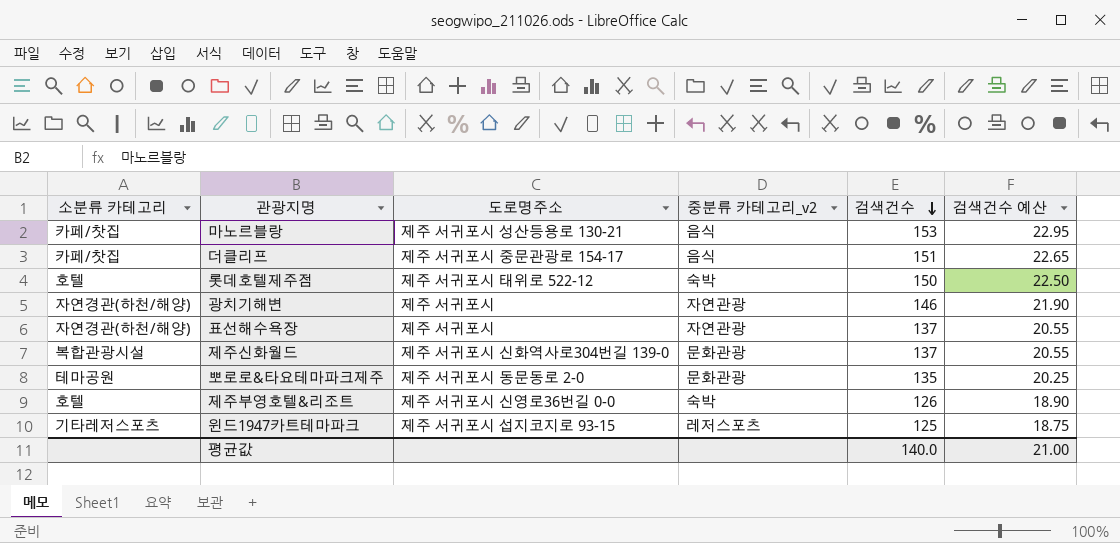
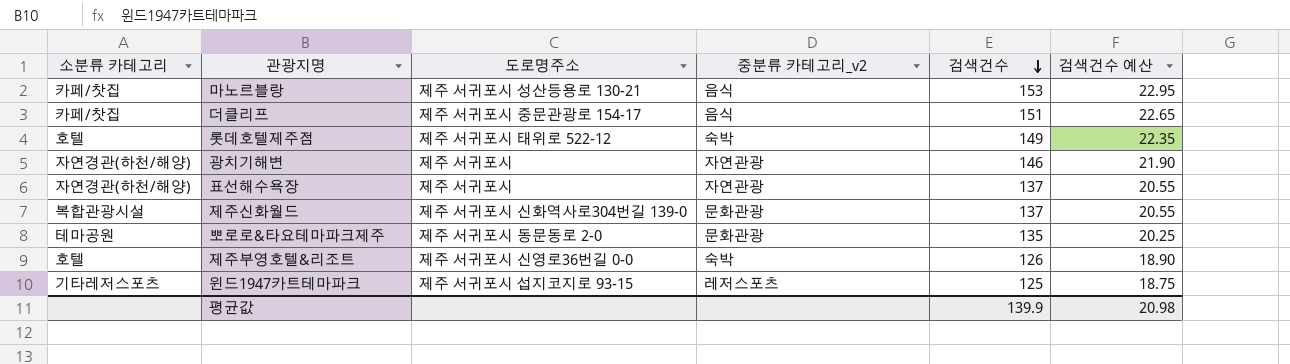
롯데호텔제주점 | 검색건수: 150 -> 149
롯데호텔제주점 | 검색건수 예산: 22.50 -> 22.35
평균값 | 검색건수: 140.0 -> 139.9
평균값 | 검색건수 예산: 21.00 -> 20.98

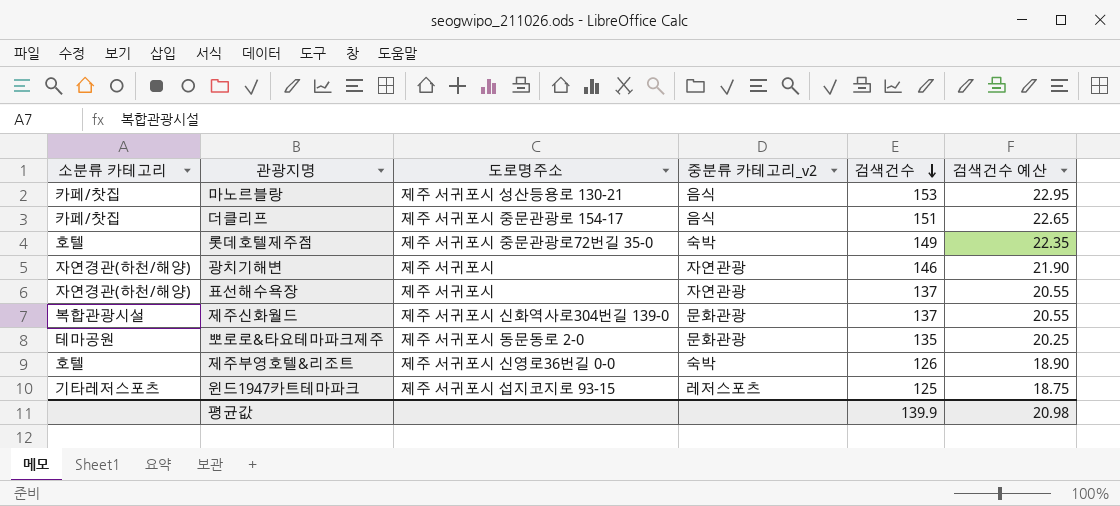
롯데호텔제주점 | 도로명주소: 제주 서귀포시 태위로 522-12 -> 제주 서귀포시 중문관광로72번길 35-0

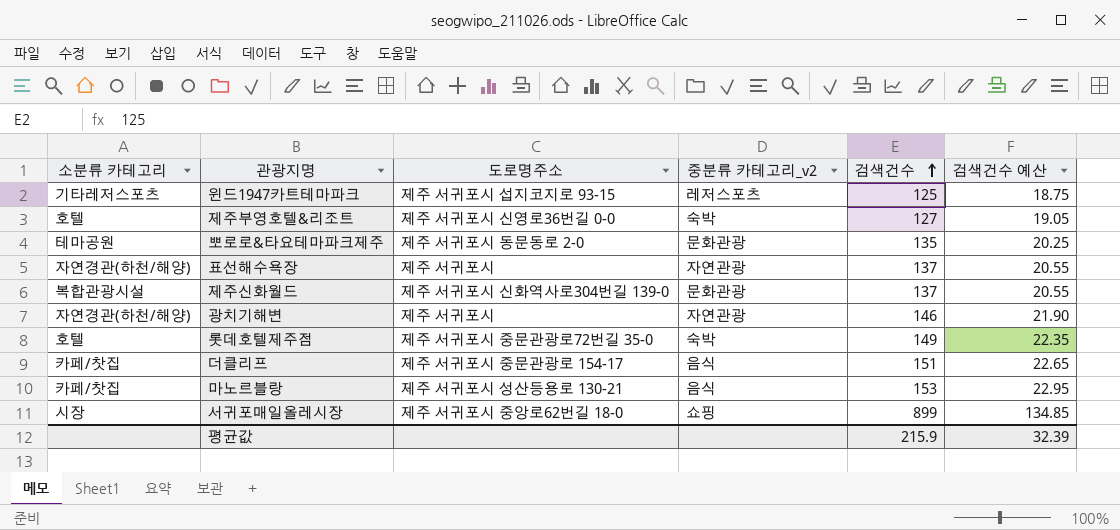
row order: 검색건수 descending -> 검색건수 ascending
제주부영호텔&리조트 | 검색건수: 126 -> 127
제주부영호텔&리조트 | 검색건수 예산: 18.90 -> 19.05
row 서귀포매일올레시장: none -> 시장 | 제주 서귀포시 중앙로62번길 18-0 | 쇼핑 | 899 | 134.85
평균값 | 검색건수: 139.9 -> 215.9
평균값 | 검색건수 예산: 20.98 -> 32.39

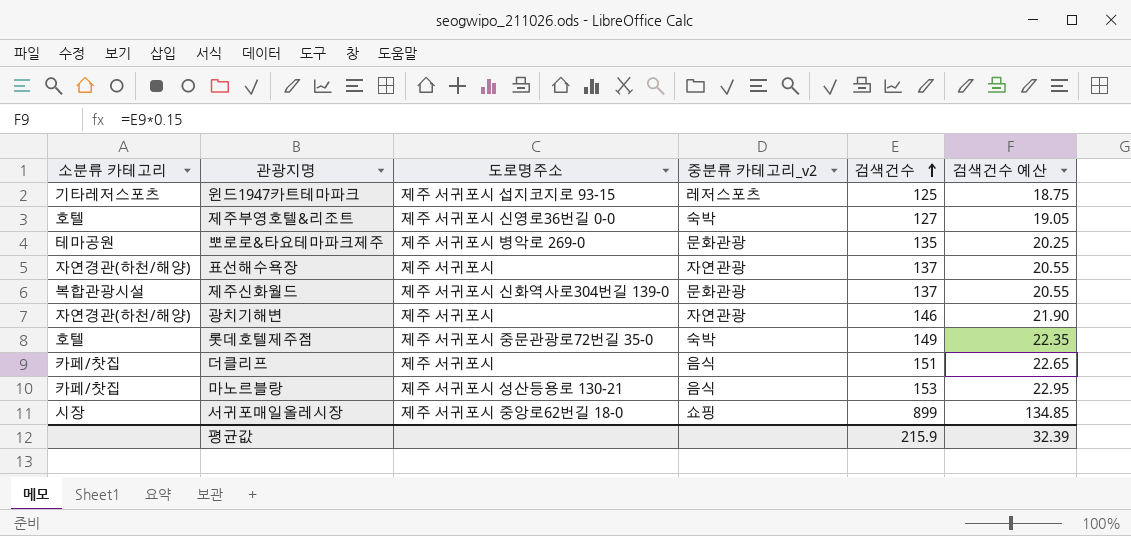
뽀로로&타요테마파크제주 | 도로명주소: 제주 서귀포시 동문동로 2-0 -> 제주 서귀포시 병악로 269-0
더클리프 | 도로명주소: 제주 서귀포시 중문관광로 154-17 -> 제주 서귀포시

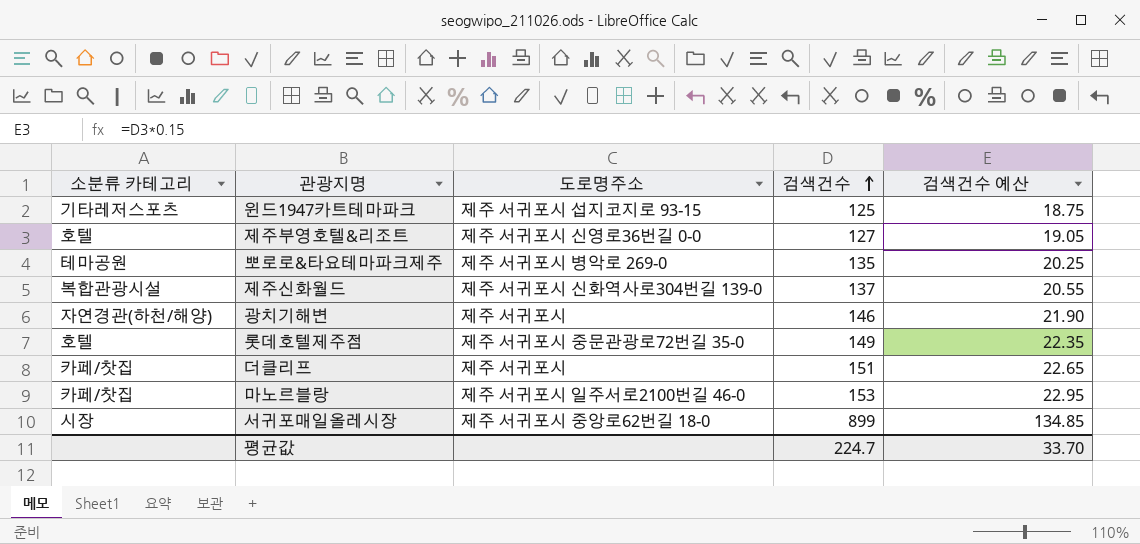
column 중분류 카테고리_v2 | position: 4 -> none
row 표선해수욕장: 자연경관(하천/해양) | 제주 서귀포시 | 자연관광 | 137 | 20.55 -> none
마노르블랑 | 도로명주소: 제주 서귀포시 성산등용로 130-21 -> 제주 서귀포시 일주서로2100번길 46-0
평균값 | 검색건수: 215.9 -> 224.7
평균값 | 검색건수 예산: 32.39 -> 33.70

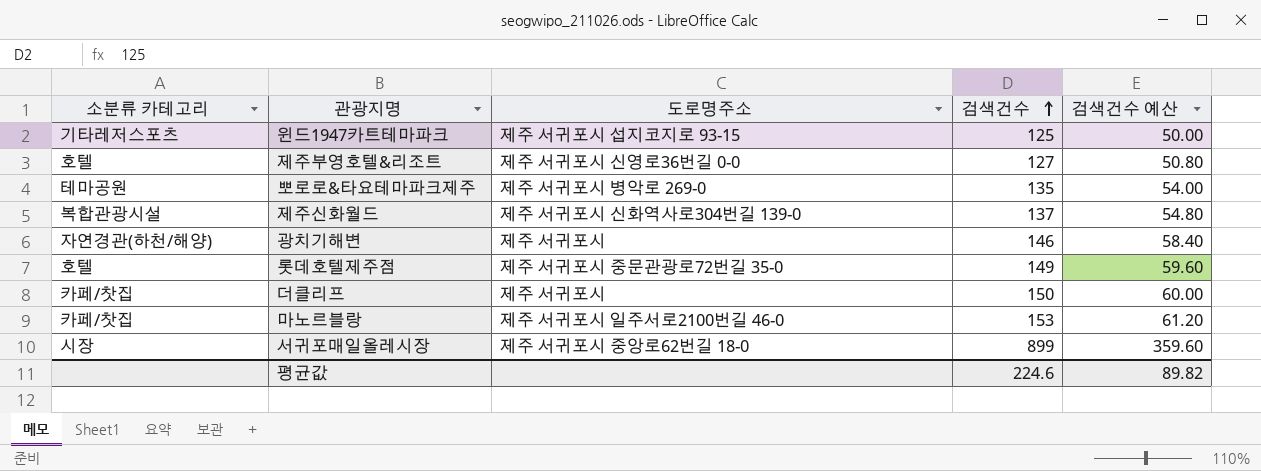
column 검색건수 예산 | formula: [검색건수] * 0.15 -> [검색건수] * 0.4
더클리프 | 검색건수: 151 -> 150
평균값 | 검색건수: 224.7 -> 224.6
평균값 | 검색건수 예산: 33.70 -> 89.82

